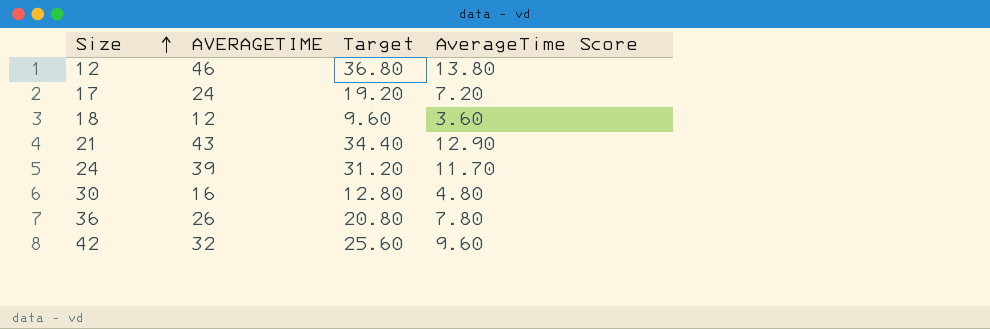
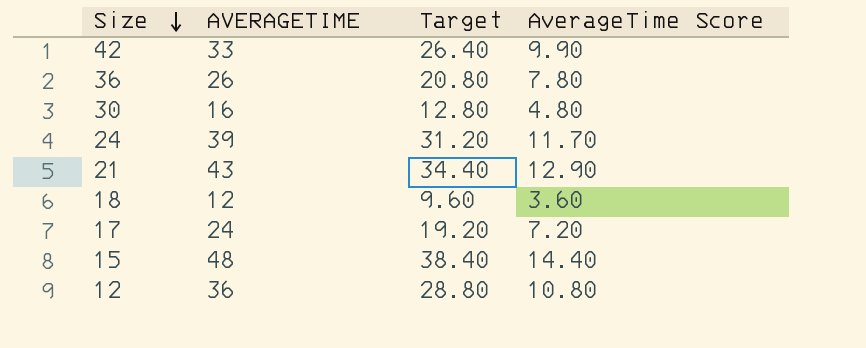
row order: Size ascending -> Size descending
42 | AVERAGETIME: 32 -> 33
42 | Target: 25.60 -> 26.40
42 | AverageTime Score: 9.60 -> 9.90
row 15: none -> 48 | 38.40 | 14.40
12 | AVERAGETIME: 46 -> 36
12 | Target: 36.80 -> 28.80
12 | AverageTime Score: 13.80 -> 10.80

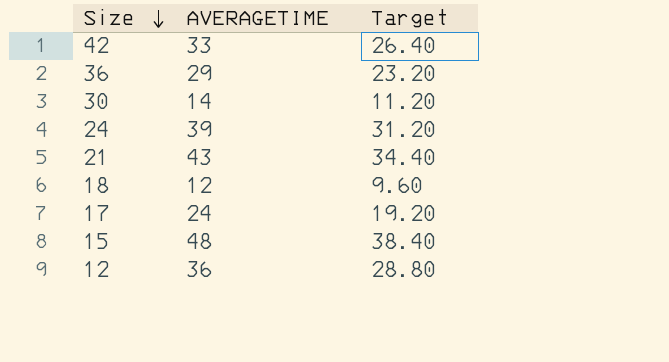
column AverageTime Score | formula: [AVERAGETIME] * 0.3 -> none
36 | AVERAGETIME: 26 -> 29
36 | Target: 20.80 -> 23.20
30 | AVERAGETIME: 16 -> 14
30 | Target: 12.80 -> 11.20

